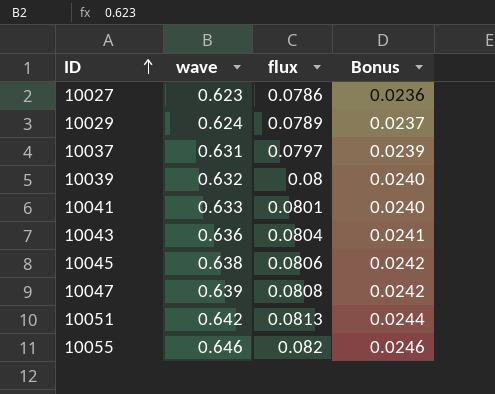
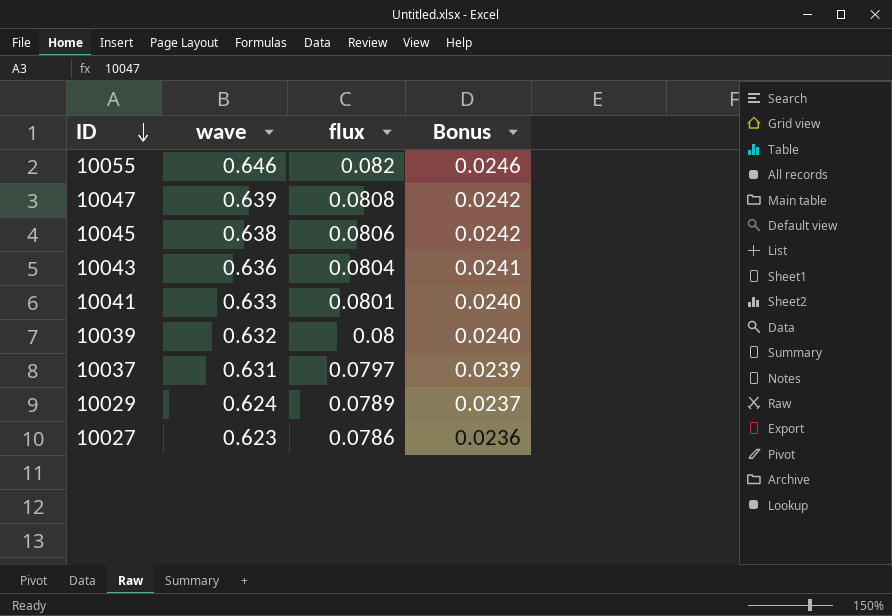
row order: ID ascending -> ID descending
row 10051: 0.642 | 0.0813 | 0.0244 -> none

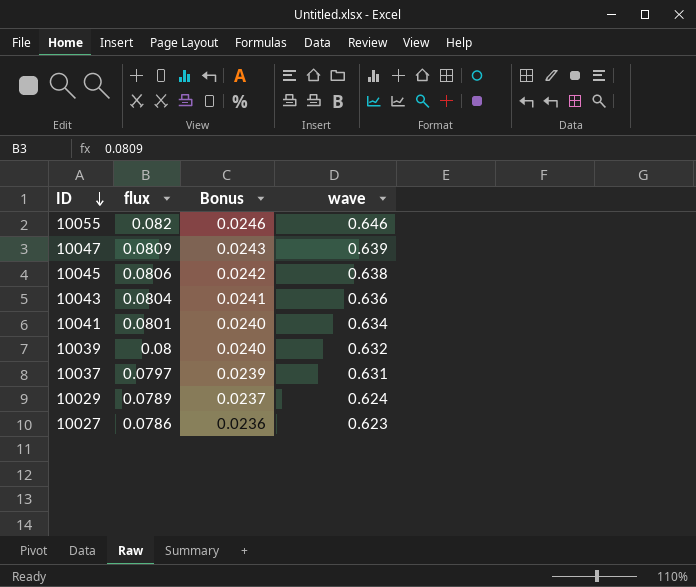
column wave | position: 2 -> 4
10047 | flux: 0.0808 -> 0.0809
10047 | Bonus: 0.0242 -> 0.0243
10041 | wave: 0.633 -> 0.634

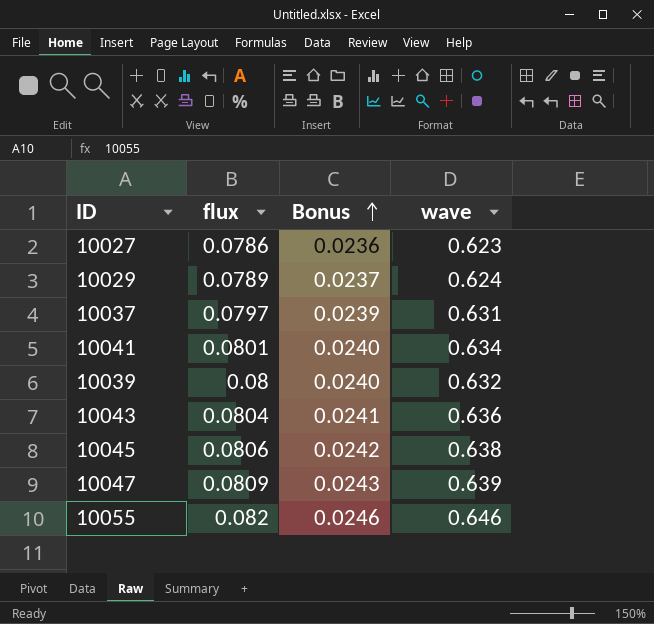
row order: ID descending -> Bonus ascending

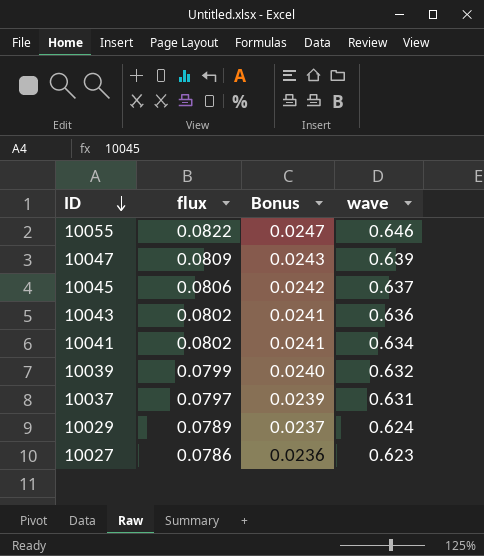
row order: Bonus ascending -> ID descending
10055 | flux: 0.082 -> 0.0822
10055 | Bonus: 0.0246 -> 0.0247
10045 | wave: 0.638 -> 0.637
10043 | flux: 0.0804 -> 0.0802
10041 | flux: 0.0801 -> 0.0802
10041 | Bonus: 0.0240 -> 0.0241
10039 | flux: 0.08 -> 0.0799

